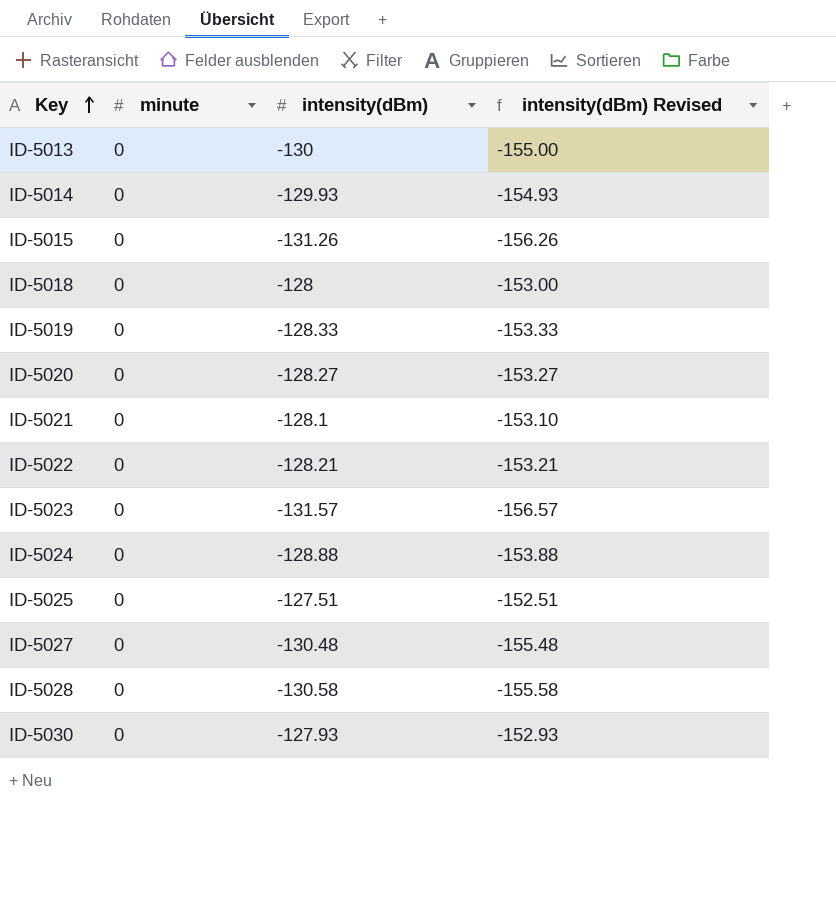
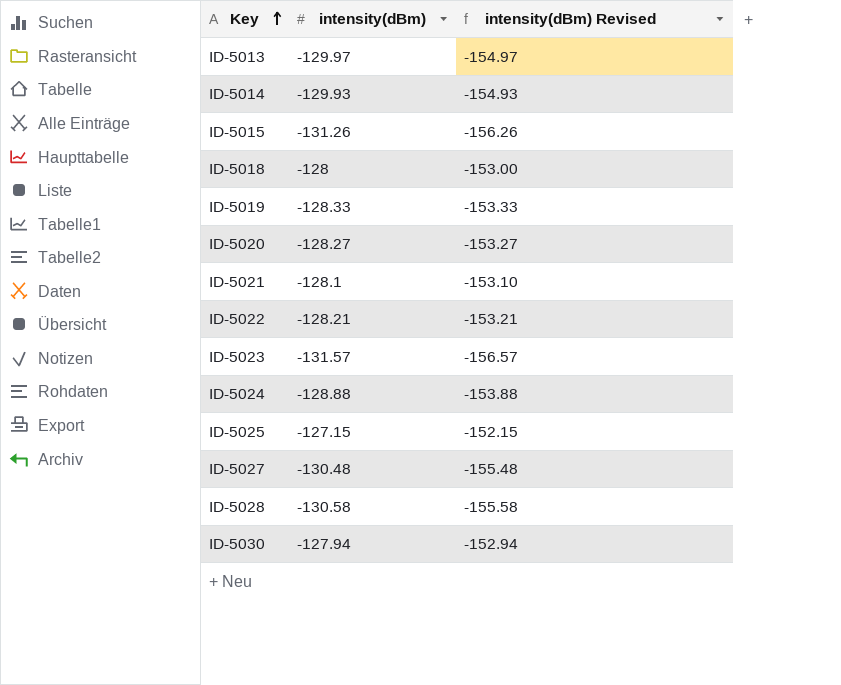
column minute | position: 2 -> none
ID-5013 | intensity(dBm): -130 -> -129.97
ID-5013 | intensity(dBm) Revised: -155.00 -> -154.97
ID-5025 | intensity(dBm): -127.51 -> -127.15
ID-5025 | intensity(dBm) Revised: -152.51 -> -152.15
ID-5030 | intensity(dBm): -127.93 -> -127.94
ID-5030 | intensity(dBm) Revised: -152.93 -> -152.94

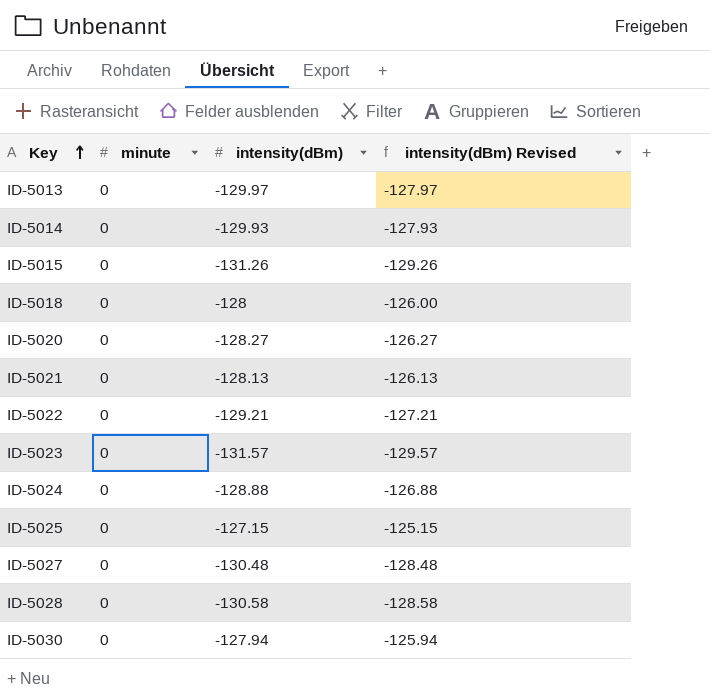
column minute | position: none -> 2
column intensity(dBm) Revised | formula: [intensity(dBm)] - 25 -> [intensity(dBm)] + 2
row ID-5019: -128.33 | -153.33 -> none
ID-5021 | intensity(dBm): -128.1 -> -128.13
ID-5022 | intensity(dBm): -128.21 -> -129.21

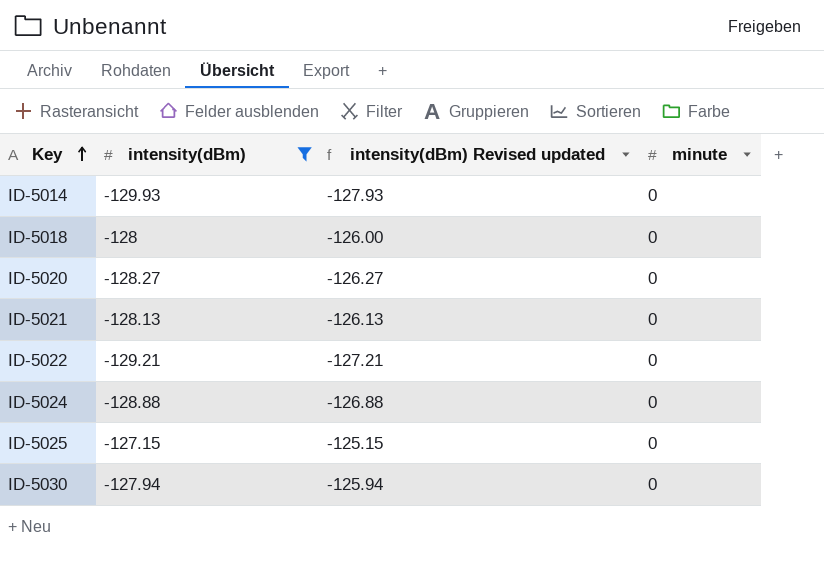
filter: none -> intensity(dBm) >= -129.93
column name: intensity(dBm) Revised -> intensity(dBm) Revised updated
column minute | position: 2 -> 4

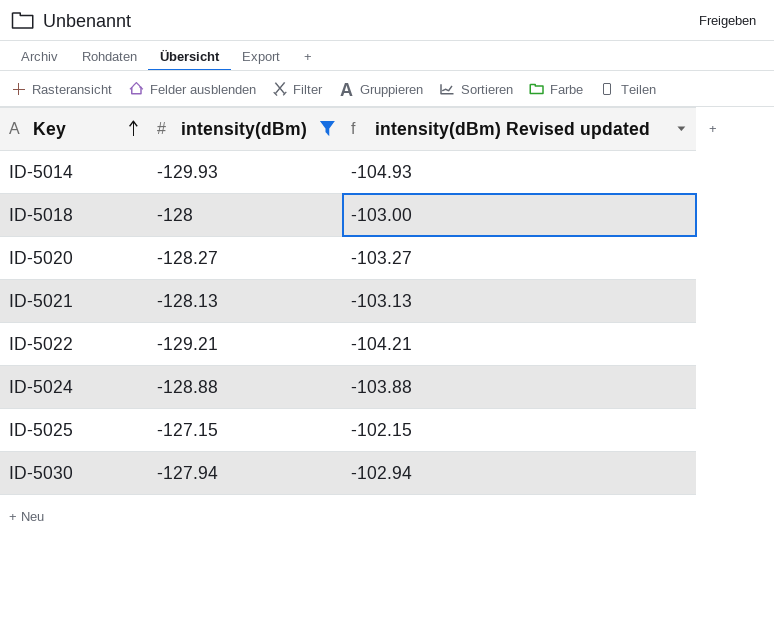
column minute | position: 4 -> none
column intensity(dBm) Revised updated | formula: [intensity(dBm)] + 2 -> [intensity(dBm)] + 25

